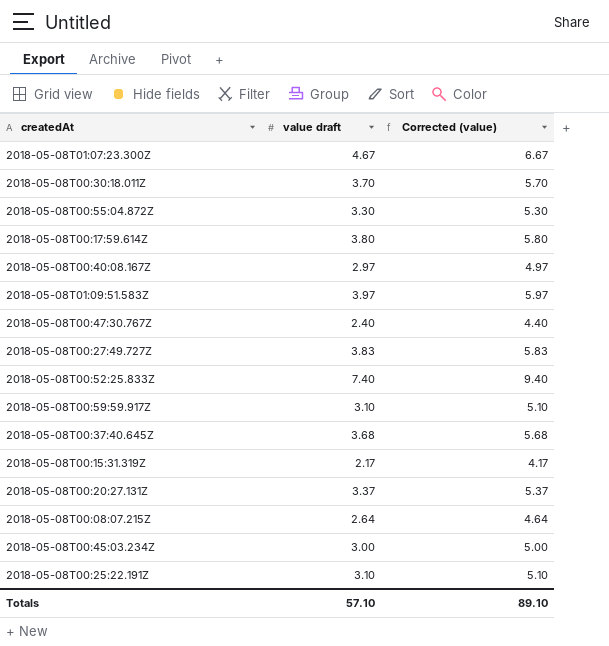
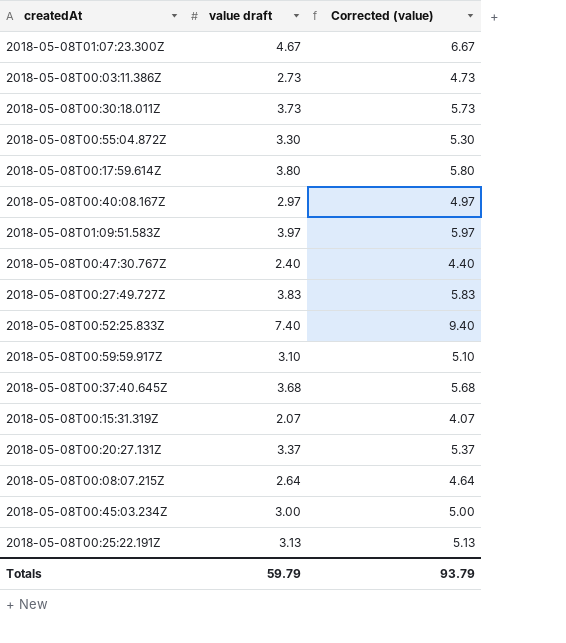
row 2018-05-08T00:03:11.386Z: none -> 2.73 | 4.73
2018-05-08T00:30:18.011Z | value draft: 3.70 -> 3.73
2018-05-08T00:30:18.011Z | Corrected (value): 5.70 -> 5.73
2018-05-08T00:15:31.319Z | value draft: 2.17 -> 2.07
2018-05-08T00:15:31.319Z | Corrected (value): 4.17 -> 4.07
2018-05-08T00:25:22.191Z | value draft: 3.10 -> 3.13
2018-05-08T00:25:22.191Z | Corrected (value): 5.10 -> 5.13
Totals | value draft: 57.10 -> 59.79
Totals | Corrected (value): 89.10 -> 93.79

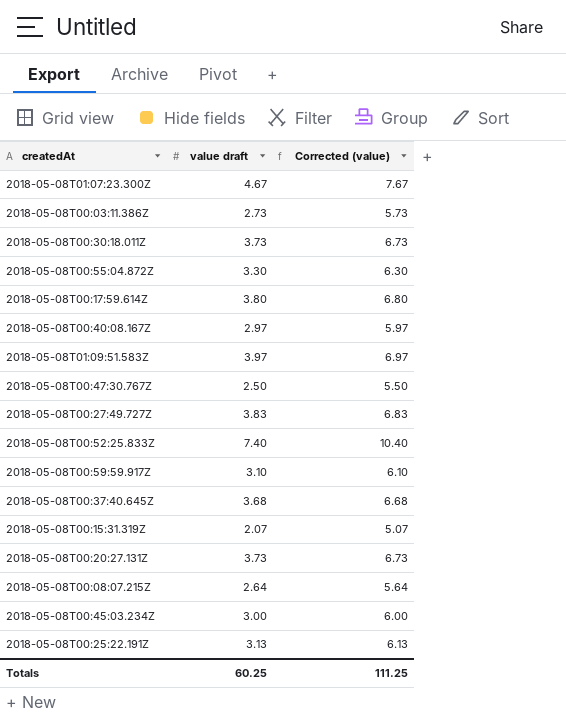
column Corrected (value) | formula: [value draft] + 2 -> [value draft] + 3
2018-05-08T00:47:30.767Z | value draft: 2.40 -> 2.50
2018-05-08T00:20:27.131Z | value draft: 3.37 -> 3.73
Totals | value draft: 59.79 -> 60.25
Totals | Corrected (value): 93.79 -> 111.25

